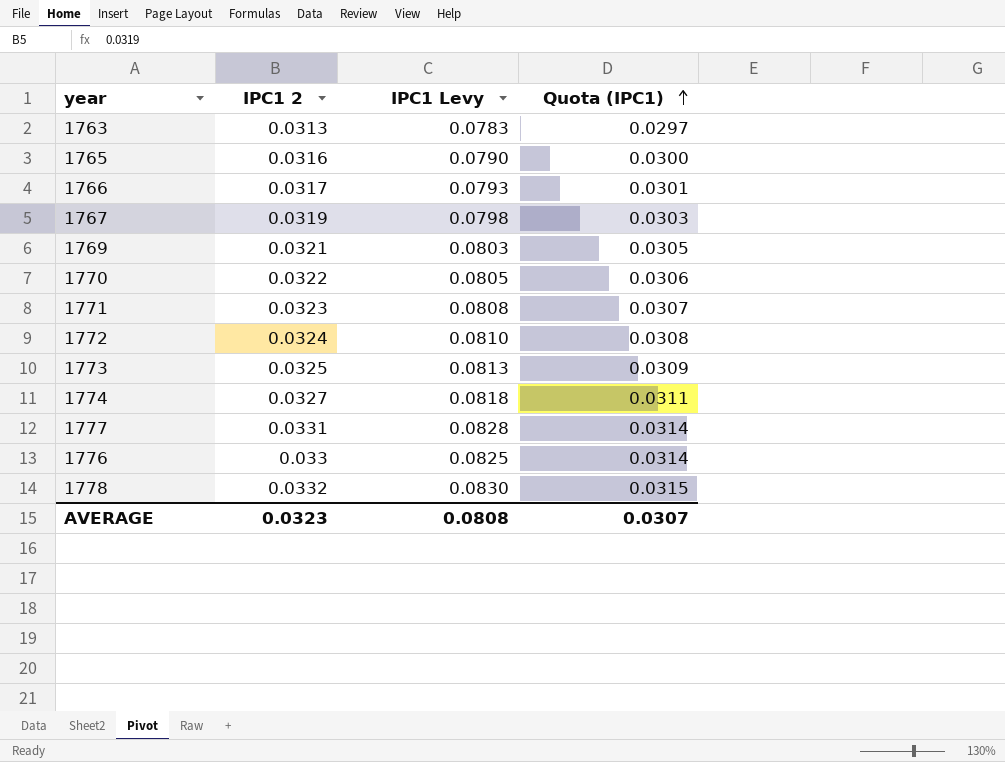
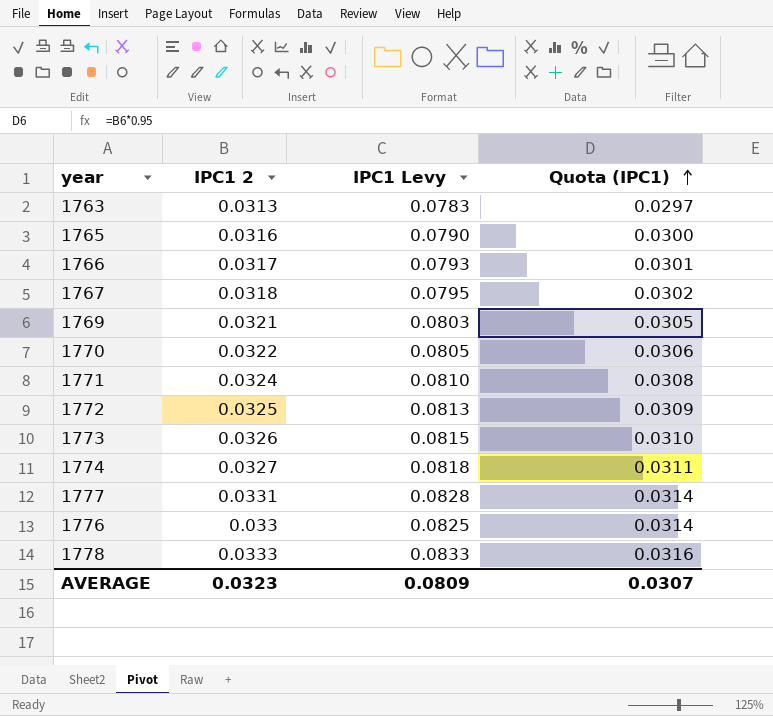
1767 | IPC1 2: 0.0319 -> 0.0318
1767 | IPC1 Levy: 0.0798 -> 0.0795
1767 | Quota (IPC1): 0.0303 -> 0.0302
1771 | IPC1 2: 0.0323 -> 0.0324
1771 | IPC1 Levy: 0.0808 -> 0.0810
1771 | Quota (IPC1): 0.0307 -> 0.0308
1772 | IPC1 2: 0.0324 -> 0.0325
1772 | IPC1 Levy: 0.0810 -> 0.0813
1772 | Quota (IPC1): 0.0308 -> 0.0309
1773 | IPC1 2: 0.0325 -> 0.0326
1773 | IPC1 Levy: 0.0813 -> 0.0815
1773 | Quota (IPC1): 0.0309 -> 0.0310
1778 | IPC1 2: 0.0332 -> 0.0333
1778 | IPC1 Levy: 0.0830 -> 0.0833
1778 | Quota (IPC1): 0.0315 -> 0.0316
AVERAGE | IPC1 Levy: 0.0808 -> 0.0809

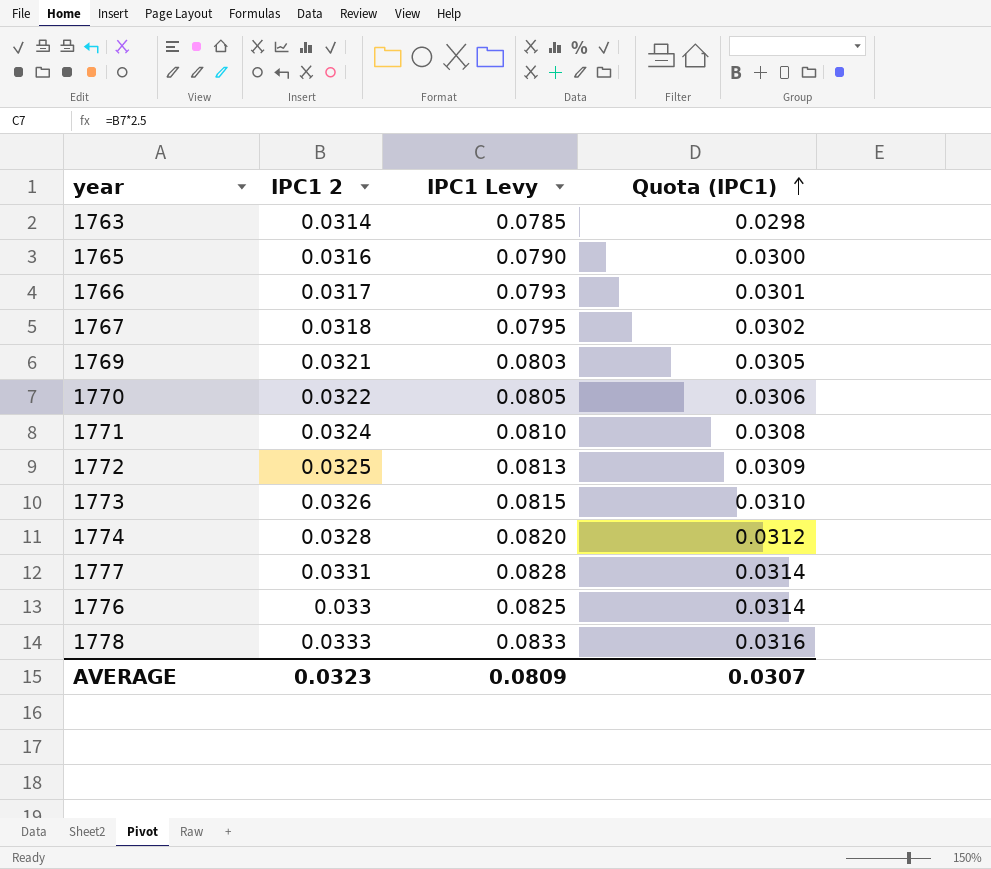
1763 | IPC1 2: 0.0313 -> 0.0314
1763 | IPC1 Levy: 0.0783 -> 0.0785
1763 | Quota (IPC1): 0.0297 -> 0.0298
1774 | IPC1 2: 0.0327 -> 0.0328
1774 | IPC1 Levy: 0.0818 -> 0.0820
1774 | Quota (IPC1): 0.0311 -> 0.0312

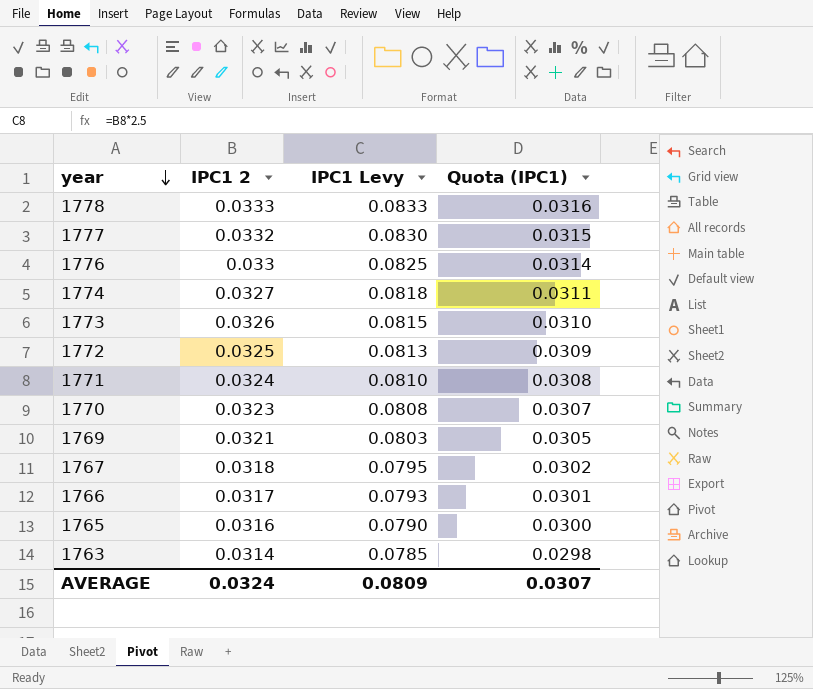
row order: Quota (IPC1) ascending -> year descending
1777 | IPC1 2: 0.0331 -> 0.0332
1777 | IPC1 Levy: 0.0828 -> 0.0830
1777 | Quota (IPC1): 0.0314 -> 0.0315
1774 | IPC1 2: 0.0328 -> 0.0327
1774 | IPC1 Levy: 0.0820 -> 0.0818
1774 | Quota (IPC1): 0.0312 -> 0.0311
1770 | IPC1 2: 0.0322 -> 0.0323
1770 | IPC1 Levy: 0.0805 -> 0.0808
1770 | Quota (IPC1): 0.0306 -> 0.0307
AVERAGE | IPC1 2: 0.0323 -> 0.0324

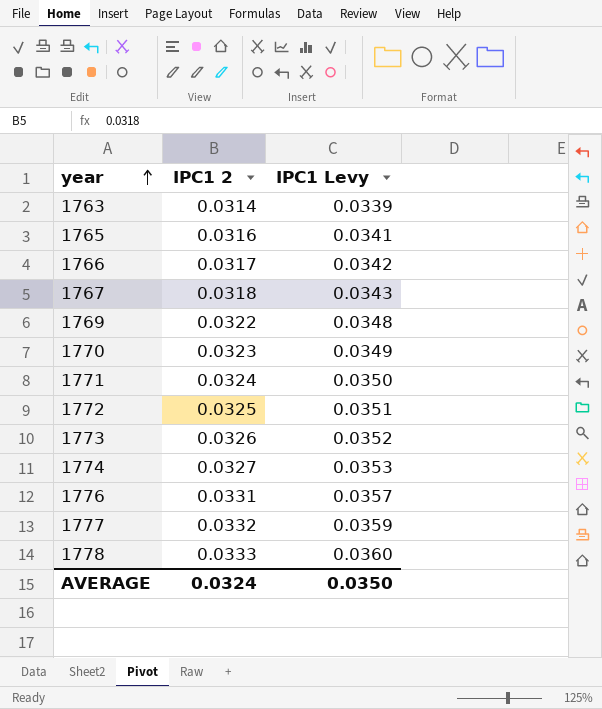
row order: year descending -> year ascending
column Quota (IPC1) | formula: [IPC1 2] * 0.95 -> none
column IPC1 Levy | formula: [IPC1 2] * 2.5 -> [IPC1 2] * 1.08
1769 | IPC1 2: 0.0321 -> 0.0322
1776 | IPC1 2: 0.033 -> 0.0331
AVERAGE | IPC1 Levy: 0.0809 -> 0.0350

